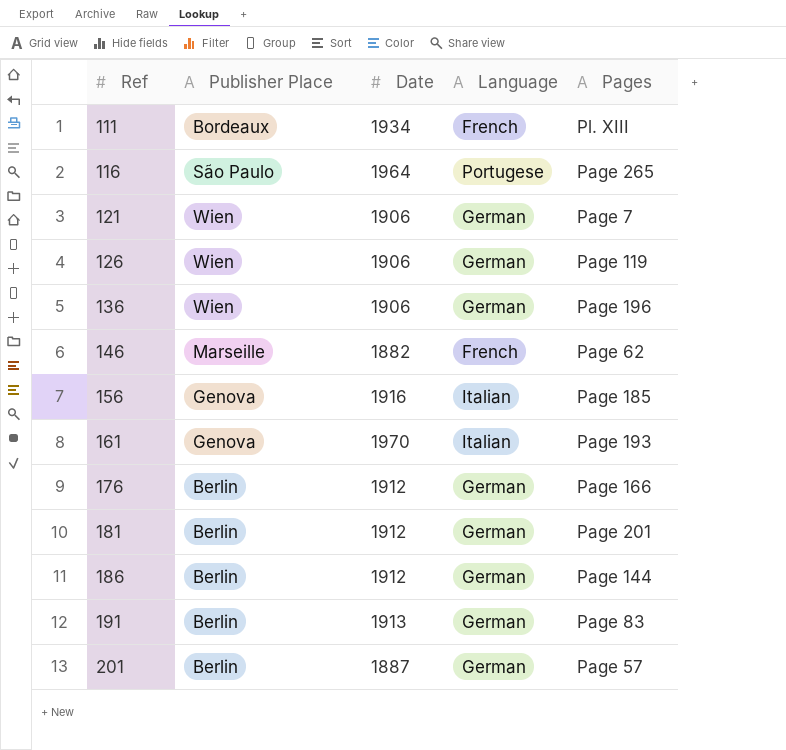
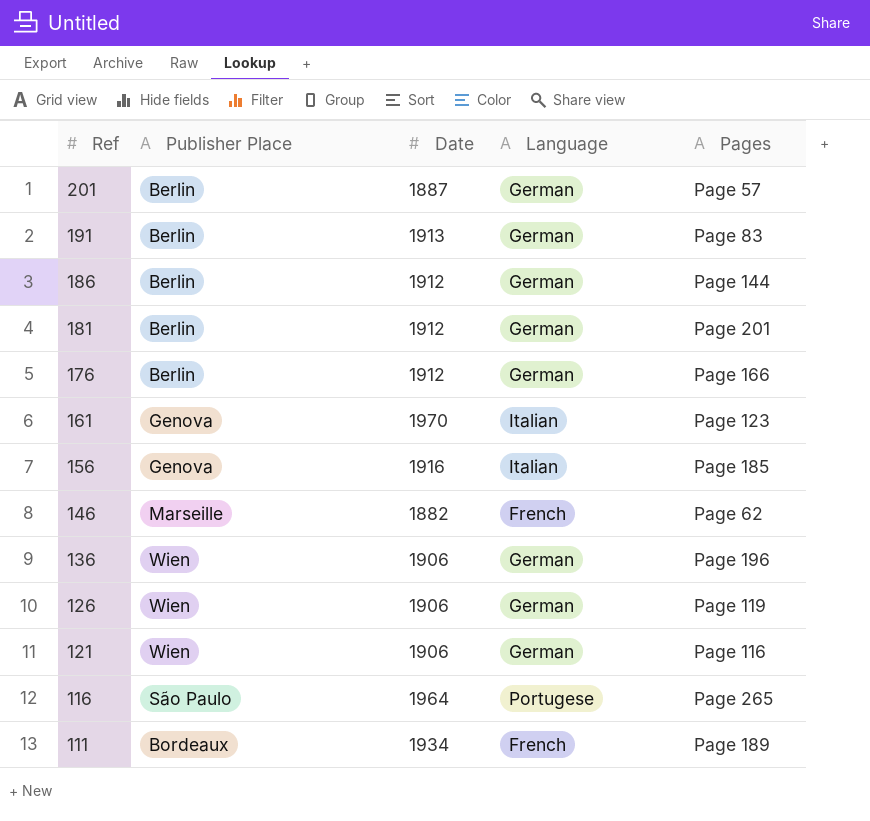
row order: Ref ascending -> Ref descending
161 | Pages: Page 193 -> Page 123
121 | Pages: Page 7 -> Page 116
111 | Pages: Pl. XIII -> Page 189

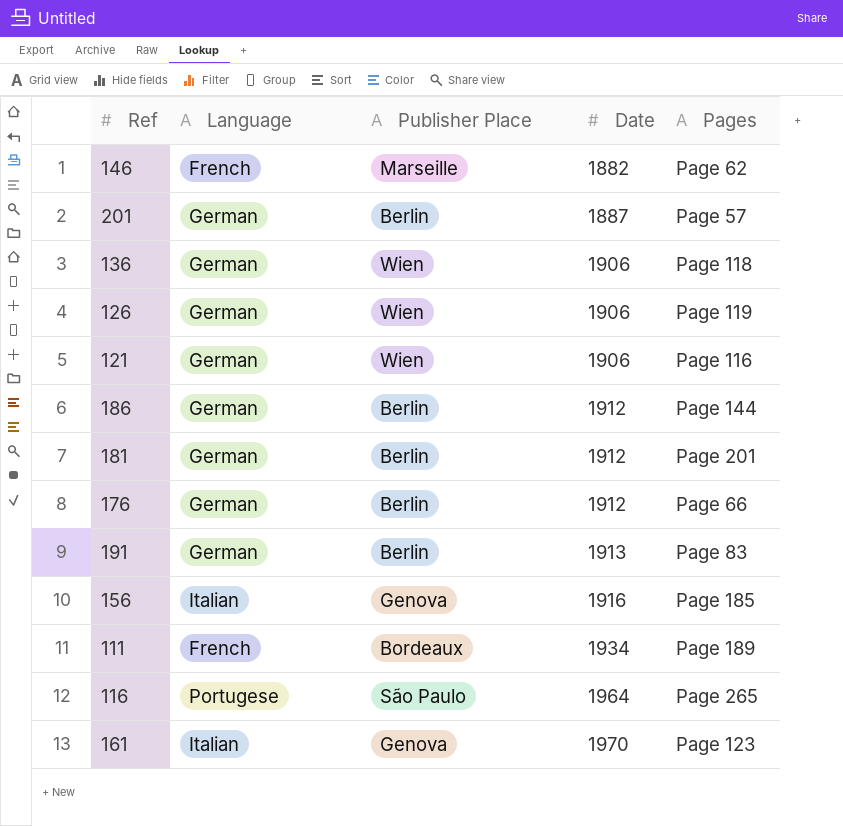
row order: Ref descending -> Date ascending
column Language | position: 4 -> 2
136 | Pages: Page 196 -> Page 118
176 | Pages: Page 166 -> Page 66

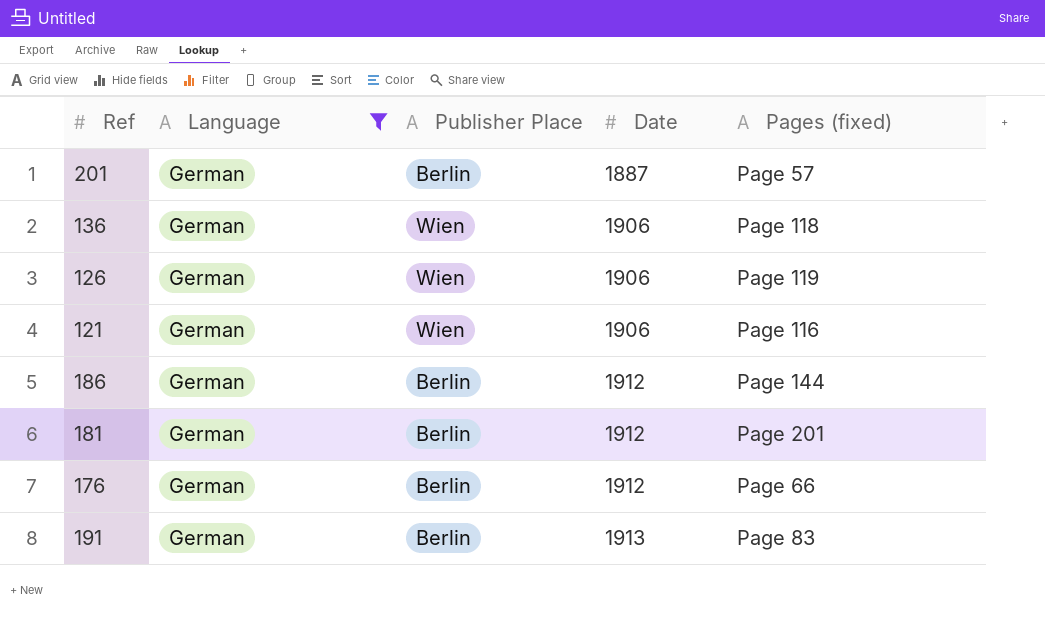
filter: none -> Language = German
column name: Pages -> Pages (fixed)

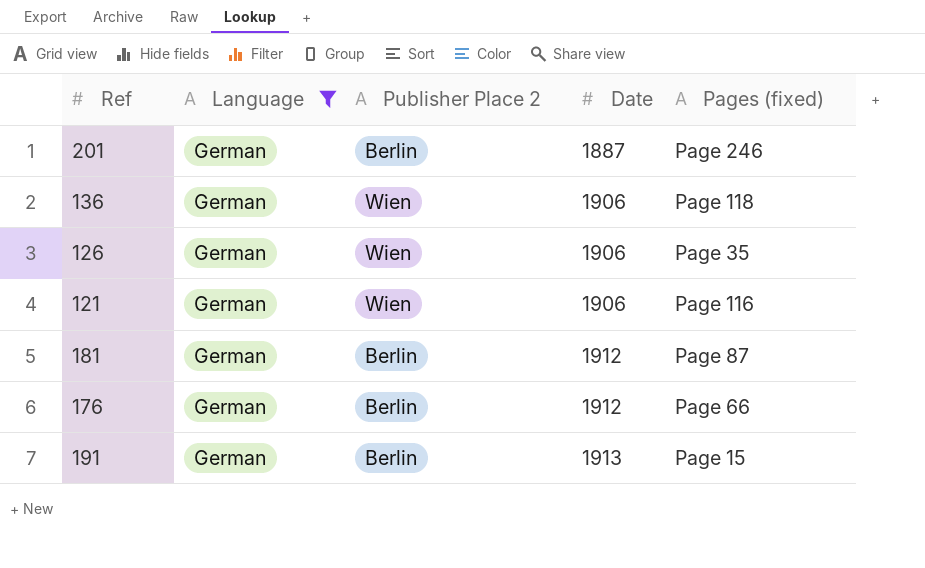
column name: Publisher Place -> Publisher Place 2
row 186: German | Berlin | 1912 | Page 144 -> none
201 | Pages (fixed): Page 57 -> Page 246
126 | Pages (fixed): Page 119 -> Page 35
181 | Pages (fixed): Page 201 -> Page 87
191 | Pages (fixed): Page 83 -> Page 15

